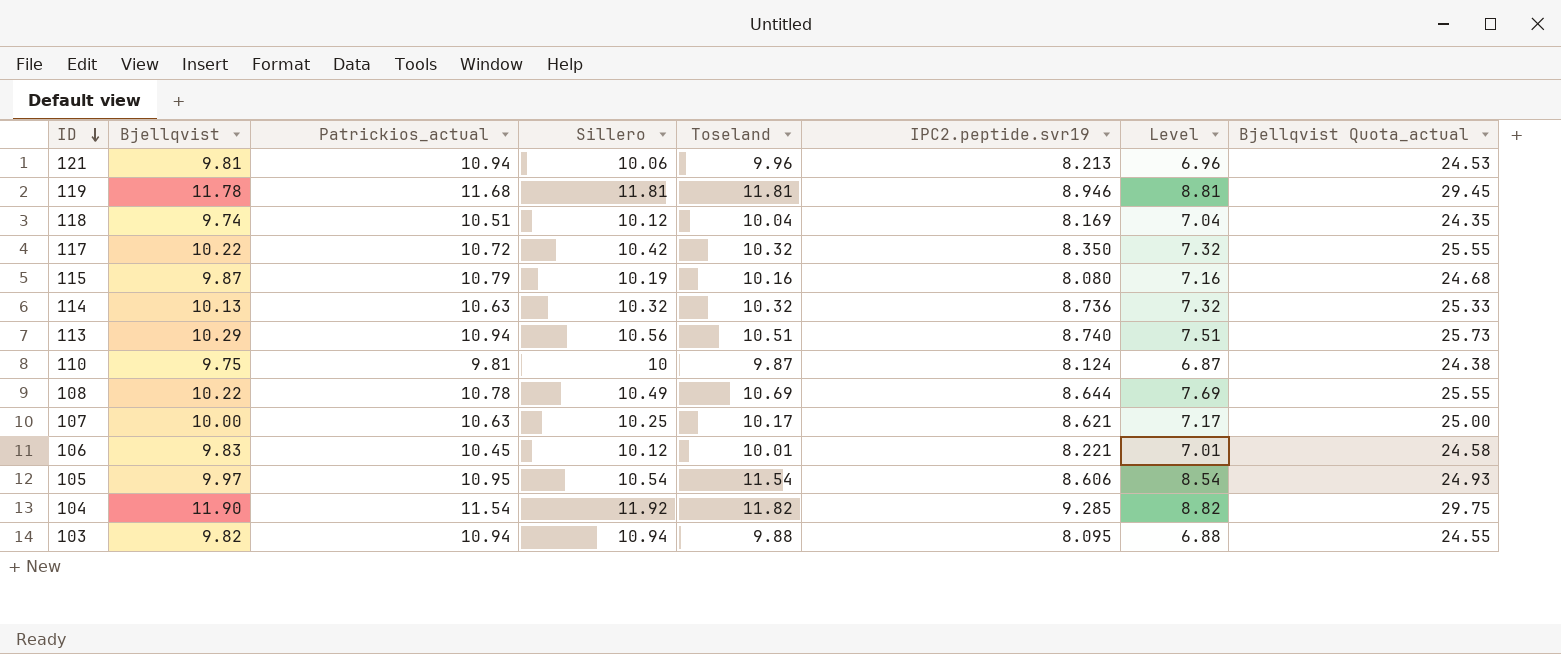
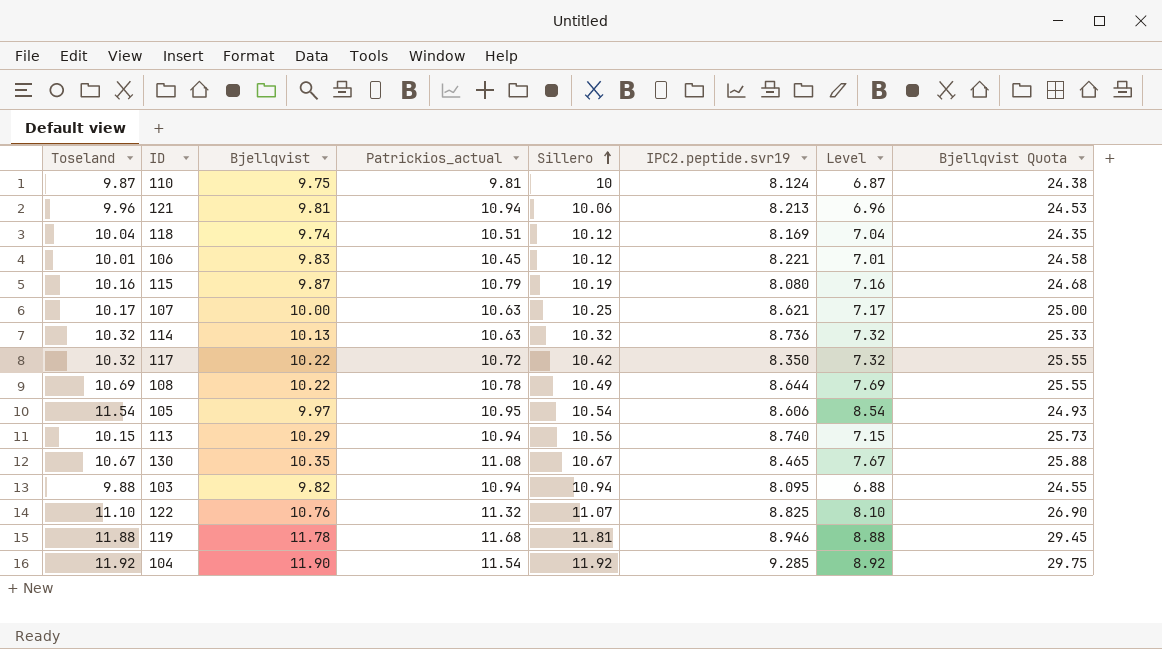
row order: ID descending -> Sillero ascending
column Toseland | position: 5 -> 1
column name: Bjellqvist Quota_actual -> Bjellqvist Quota
113 | Toseland: 10.51 -> 10.15
113 | Level: 7.51 -> 7.15
row 130: none -> 10.67 | 10.35 | 11.08 | 10.67 | 8.465 | 7.67 | 25.88
row 122: none -> 11.10 | 10.76 | 11.32 | 11.07 | 8.825 | 8.10 | 26.90
119 | Toseland: 11.81 -> 11.88
119 | Level: 8.81 -> 8.88
104 | Toseland: 11.82 -> 11.92
104 | Level: 8.82 -> 8.92

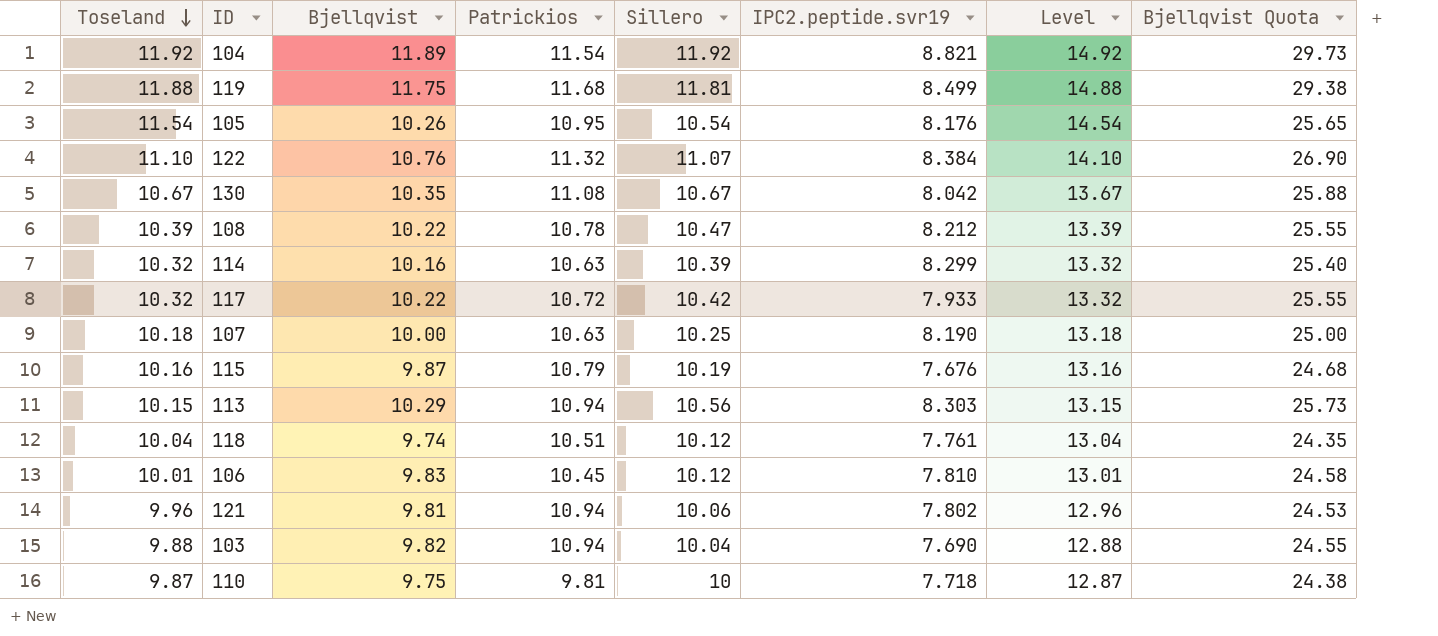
row order: Sillero ascending -> Toseland descending
column name: Patrickios_actual -> Patrickios
column Level | formula: [Toseland] - 3 -> [Toseland] + 3
104 | Bjellqvist: 11.90 -> 11.89
104 | IPC2.peptide.svr19: 9.285 -> 8.821
104 | Bjellqvist Quota: 29.75 -> 29.73
119 | Bjellqvist: 11.78 -> 11.75
119 | IPC2.peptide.svr19: 8.946 -> 8.499
119 | Bjellqvist Quota: 29.45 -> 29.38
105 | Bjellqvist: 9.97 -> 10.26
105 | IPC2.peptide.svr19: 8.606 -> 8.176
105 | Bjellqvist Quota: 24.93 -> 25.65
122 | IPC2.peptide.svr19: 8.825 -> 8.384
130 | IPC2.peptide.svr19: 8.465 -> 8.042
108 | Toseland: 10.69 -> 10.39
108 | Sillero: 10.49 -> 10.47
108 | IPC2.peptide.svr19: 8.644 -> 8.212
114 | Bjellqvist: 10.13 -> 10.16
114 | Sillero: 10.32 -> 10.39
114 | IPC2.peptide.svr19: 8.736 -> 8.299
114 | Bjellqvist Quota: 25.33 -> 25.40
117 | IPC2.peptide.svr19: 8.350 -> 7.933
107 | Toseland: 10.17 -> 10.18
107 | IPC2.peptide.svr19: 8.621 -> 8.190
115 | IPC2.peptide.svr19: 8.080 -> 7.676
113 | IPC2.peptide.svr19: 8.740 -> 8.303
118 | IPC2.peptide.svr19: 8.169 -> 7.761
106 | IPC2.peptide.svr19: 8.221 -> 7.810
121 | IPC2.peptide.svr19: 8.213 -> 7.802
103 | Sillero: 10.94 -> 10.04
103 | IPC2.peptide.svr19: 8.095 -> 7.690
110 | IPC2.peptide.svr19: 8.124 -> 7.718

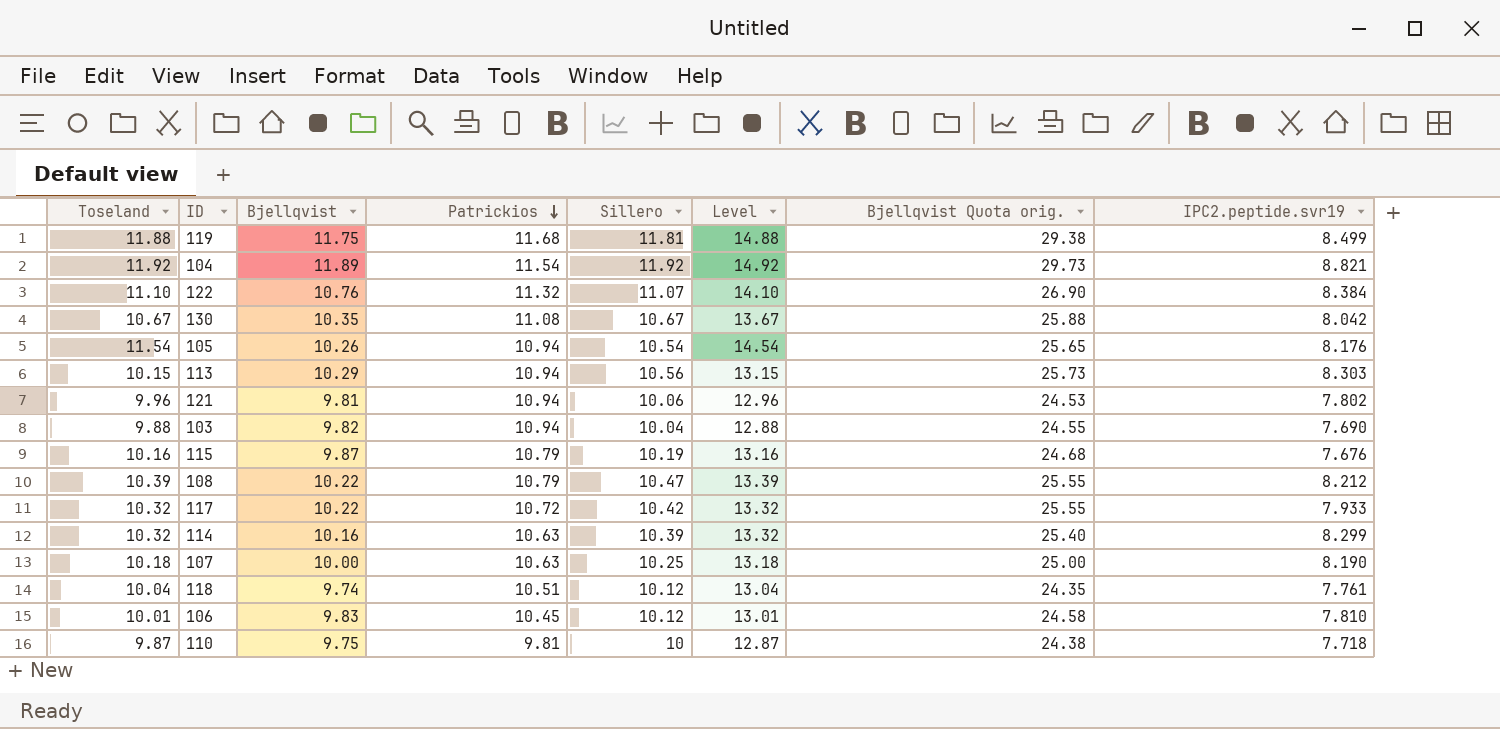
row order: Toseland descending -> Patrickios descending
column name: Bjellqvist Quota -> Bjellqvist Quota orig.
column IPC2.peptide.svr19 | position: 6 -> 8
105 | Patrickios: 10.95 -> 10.94
108 | Patrickios: 10.78 -> 10.79

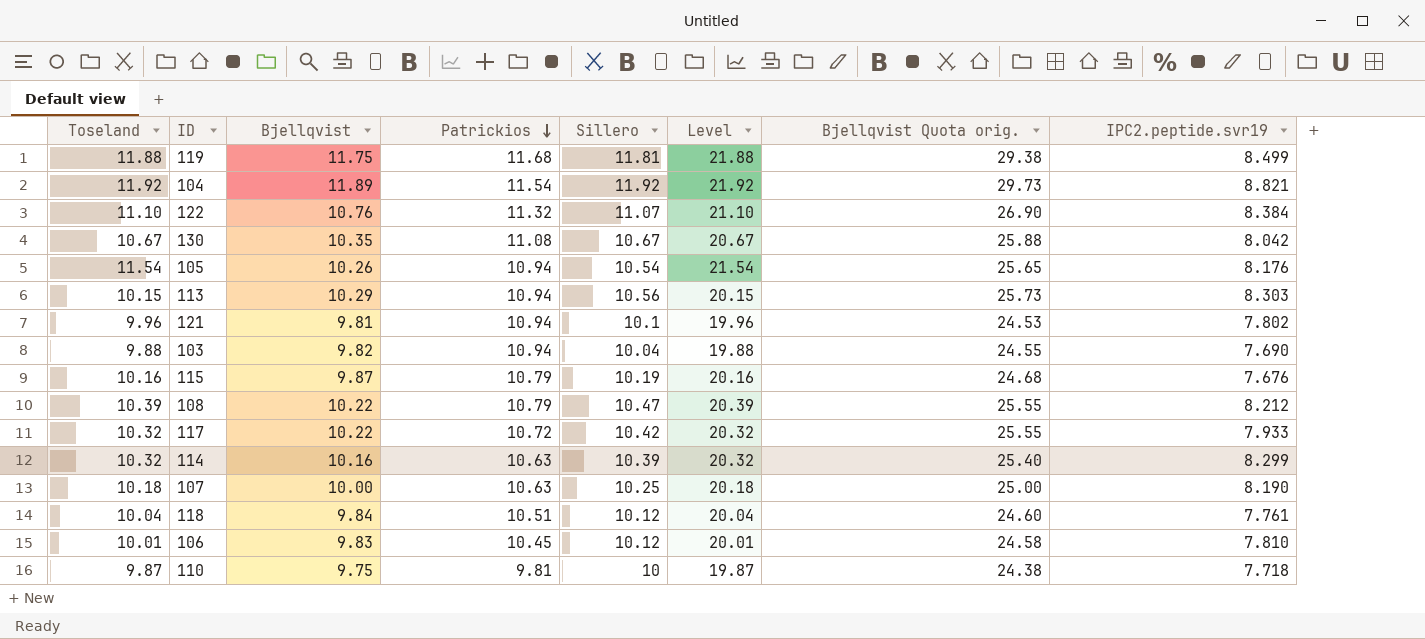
column Level | formula: [Toseland] + 3 -> [Toseland] + 10
121 | Sillero: 10.06 -> 10.1
118 | Bjellqvist: 9.74 -> 9.84
118 | Bjellqvist Quota orig.: 24.35 -> 24.60

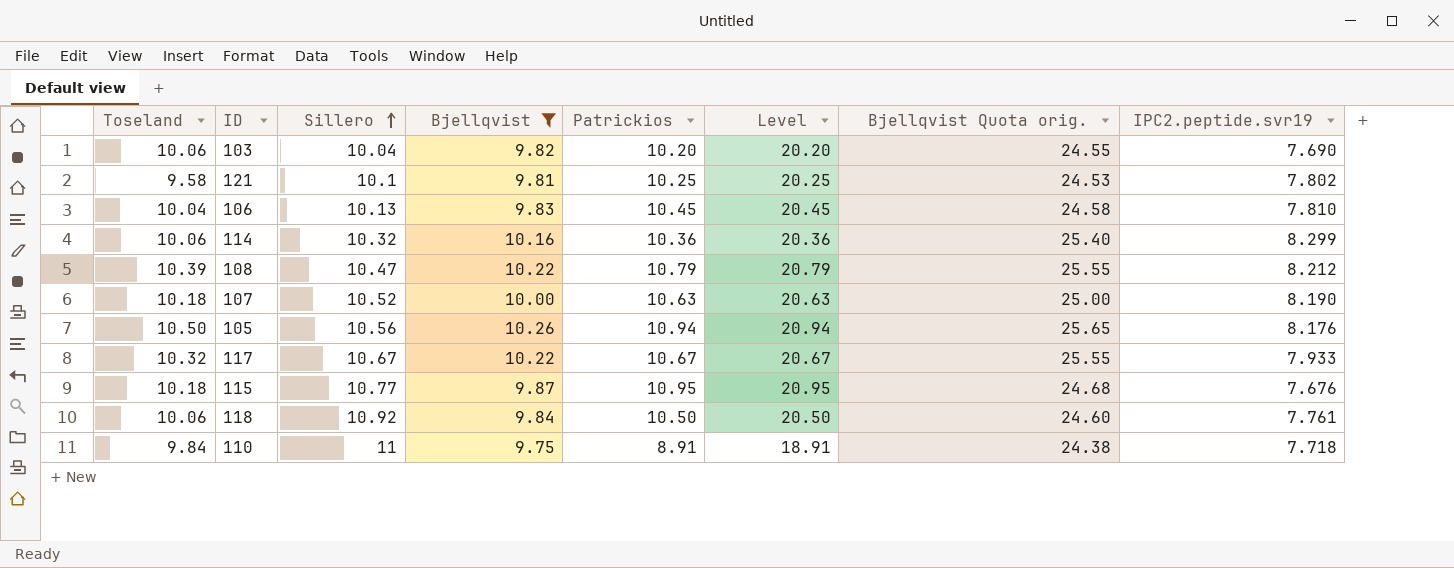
filter: none -> Bjellqvist <= 10.26
row order: Patrickios descending -> Sillero ascending
column Sillero | position: 5 -> 3
column Level | formula: [Toseland] + 10 -> [Patrickios] + 10
103 | Toseland: 9.88 -> 10.06
103 | Patrickios: 10.94 -> 10.20
121 | Toseland: 9.96 -> 9.58
121 | Patrickios: 10.94 -> 10.25
106 | Toseland: 10.01 -> 10.04
106 | Sillero: 10.12 -> 10.13
114 | Toseland: 10.32 -> 10.06
114 | Sillero: 10.39 -> 10.32
114 | Patrickios: 10.63 -> 10.36
107 | Sillero: 10.25 -> 10.52
105 | Toseland: 11.54 -> 10.50
105 | Sillero: 10.54 -> 10.56
117 | Sillero: 10.42 -> 10.67
117 | Patrickios: 10.72 -> 10.67
115 | Toseland: 10.16 -> 10.18
115 | Sillero: 10.19 -> 10.77
115 | Patrickios: 10.79 -> 10.95
118 | Toseland: 10.04 -> 10.06
118 | Sillero: 10.12 -> 10.92
118 | Patrickios: 10.51 -> 10.50
110 | Toseland: 9.87 -> 9.84
110 | Sillero: 10 -> 11
110 | Patrickios: 9.81 -> 8.91

